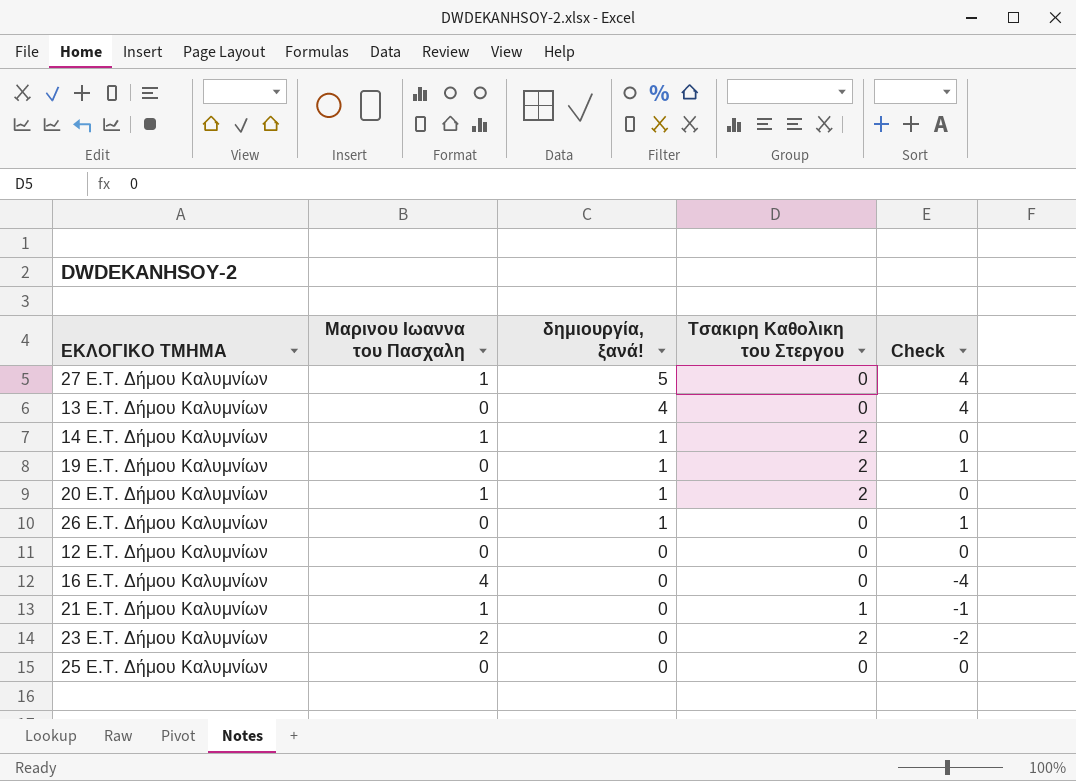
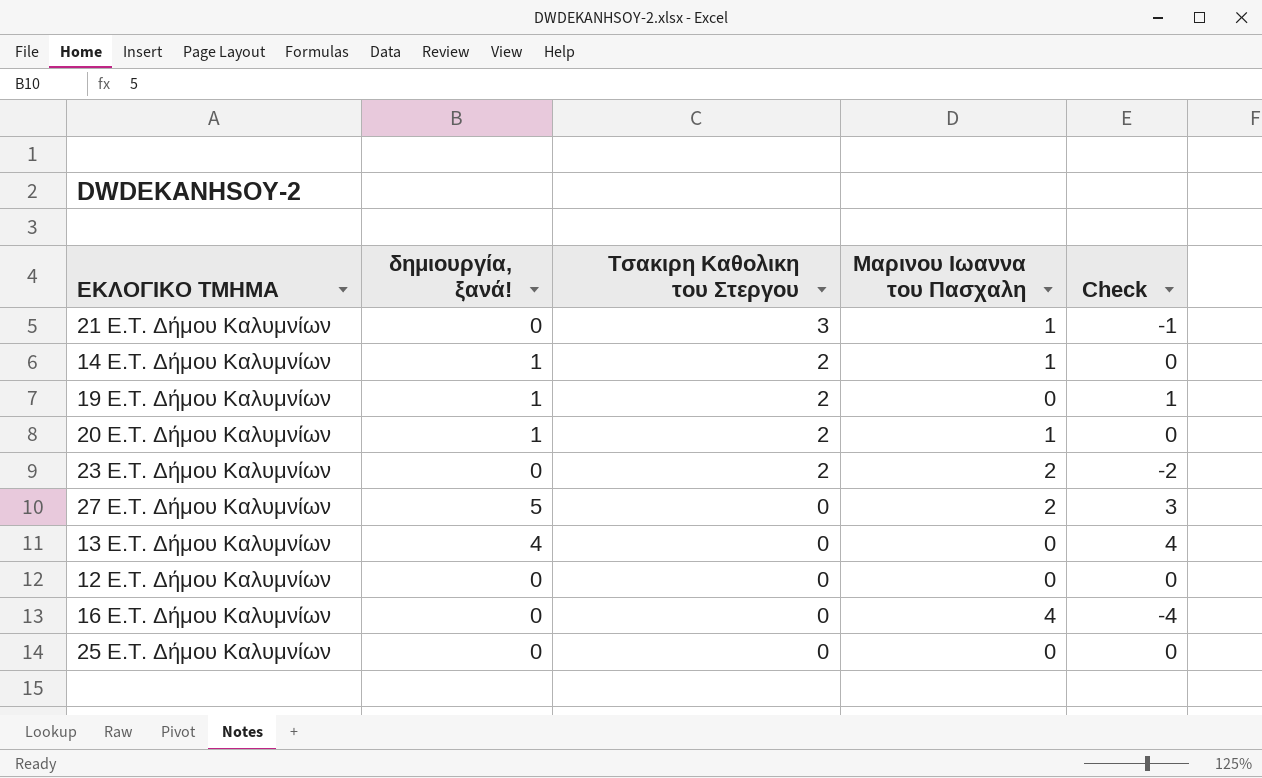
row order: δημιουργία, ξανά! descending -> Τσακιρη Καθολικη του Στεργου descending
column Μαρινου Ιωαννα του Πασχαλη | position: 2 -> 4
row 26 Ε.Τ. Δήμου Καλυμνίων: 0 | 1 | 0 | 1 -> none
21 Ε.Τ. Δήμου Καλυμνίων | Τσακιρη Καθολικη του Στεργου: 1 -> 3
27 Ε.Τ. Δήμου Καλυμνίων | Μαρινου Ιωαννα του Πασχαλη: 1 -> 2
27 Ε.Τ. Δήμου Καλυμνίων | Check: 4 -> 3

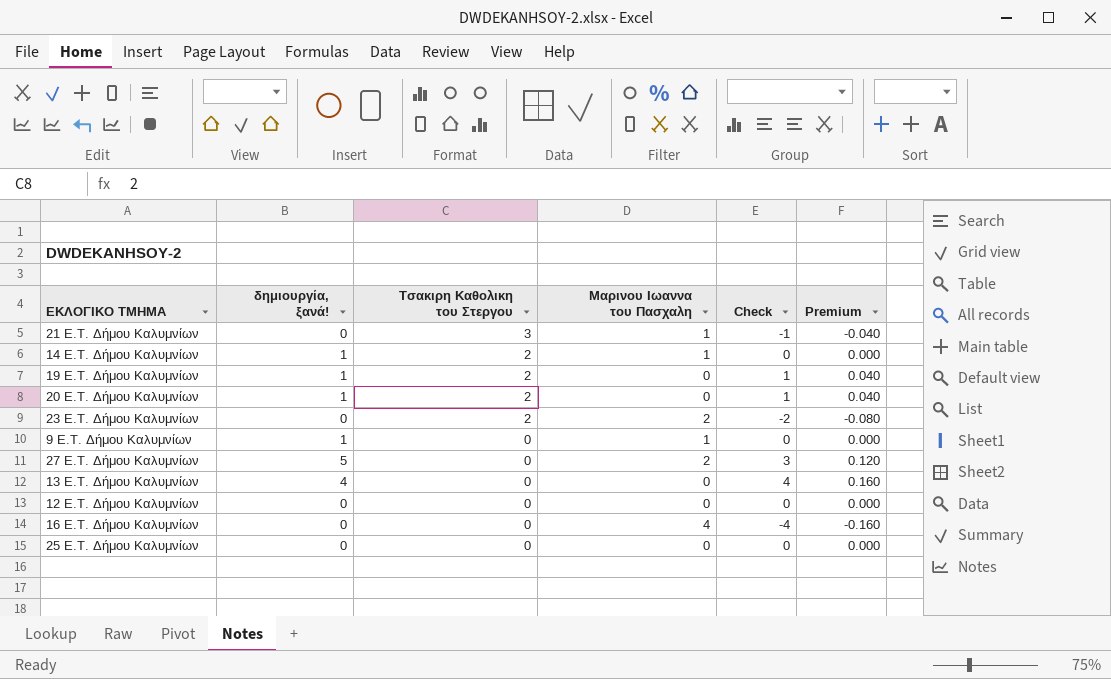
column Premium | formula: none -> [Check] * 0.04
20 Ε.Τ. Δήμου Καλυμνίων | Μαρινου Ιωαννα του Πασχαλη: 1 -> 0
20 Ε.Τ. Δήμου Καλυμνίων | Check: 0 -> 1
row 9 Ε.Τ. Δήμου Καλυμνίων: none -> 1 | 0 | 1 | 0 | 0.000

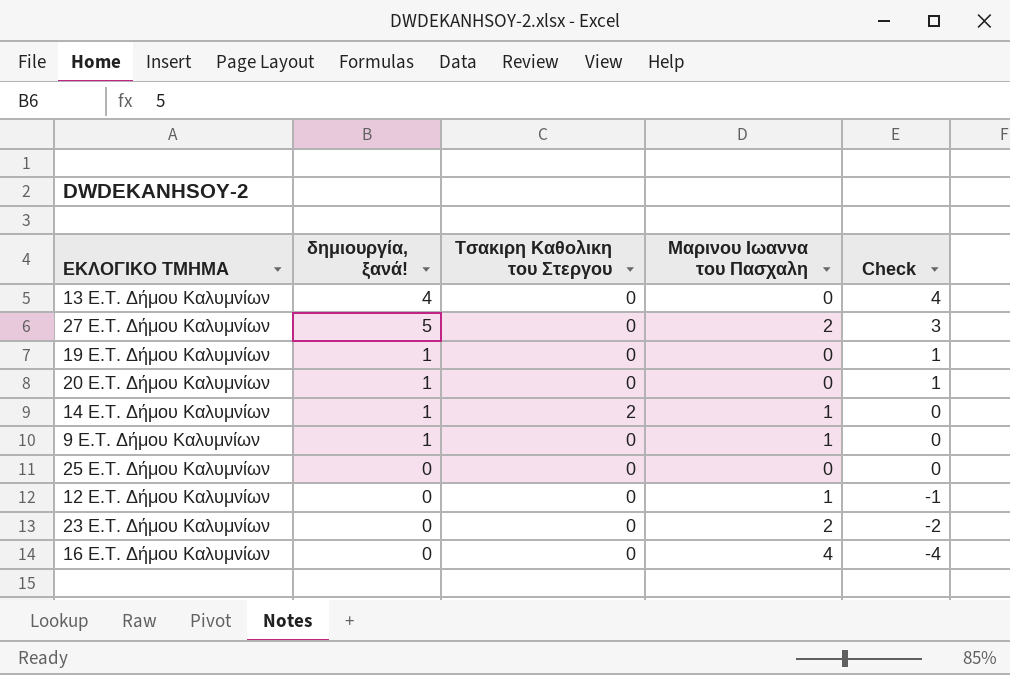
row order: Τσακιρη Καθολικη του Στεργου descending -> Check descending
column Premium | formula: [Check] * 0.04 -> none
row 21 Ε.Τ. Δήμου Καλυμνίων: 0 | 3 | 1 | -1 | -0.040 -> none
19 Ε.Τ. Δήμου Καλυμνίων | Τσακιρη Καθολικη του Στεργου: 2 -> 0
20 Ε.Τ. Δήμου Καλυμνίων | Τσακιρη Καθολικη του Στεργου: 2 -> 0
12 Ε.Τ. Δήμου Καλυμνίων | Μαρινου Ιωαννα του Πασχαλη: 0 -> 1
12 Ε.Τ. Δήμου Καλυμνίων | Check: 0 -> -1
23 Ε.Τ. Δήμου Καλυμνίων | Τσακιρη Καθολικη του Στεργου: 2 -> 0

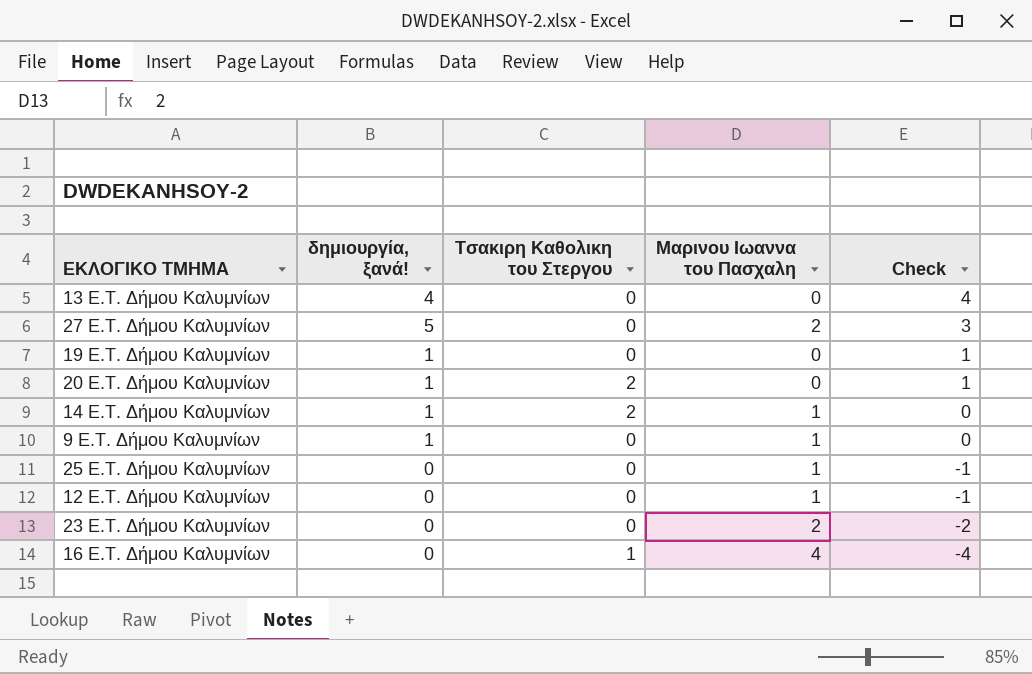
20 Ε.Τ. Δήμου Καλυμνίων | Τσακιρη Καθολικη του Στεργου: 0 -> 2
25 Ε.Τ. Δήμου Καλυμνίων | Μαρινου Ιωαννα του Πασχαλη: 0 -> 1
25 Ε.Τ. Δήμου Καλυμνίων | Check: 0 -> -1
16 Ε.Τ. Δήμου Καλυμνίων | Τσακιρη Καθολικη του Στεργου: 0 -> 1

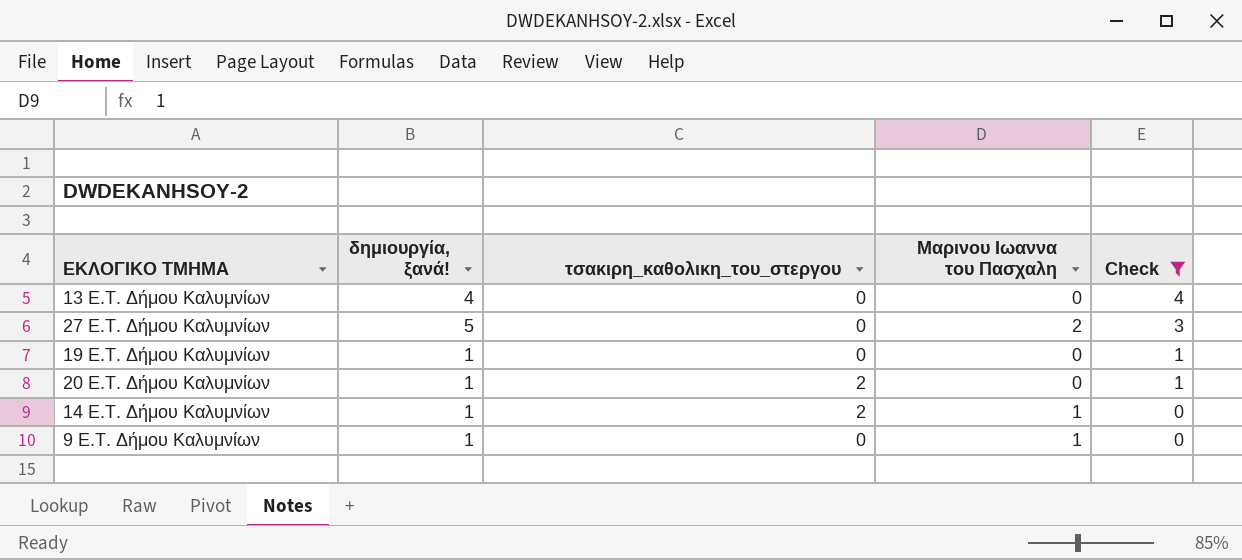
filter: none -> Check >= 0
column name: Τσακιρη Καθολικη του Στεργου -> τσακιρη_καθολικη_του_στεργου

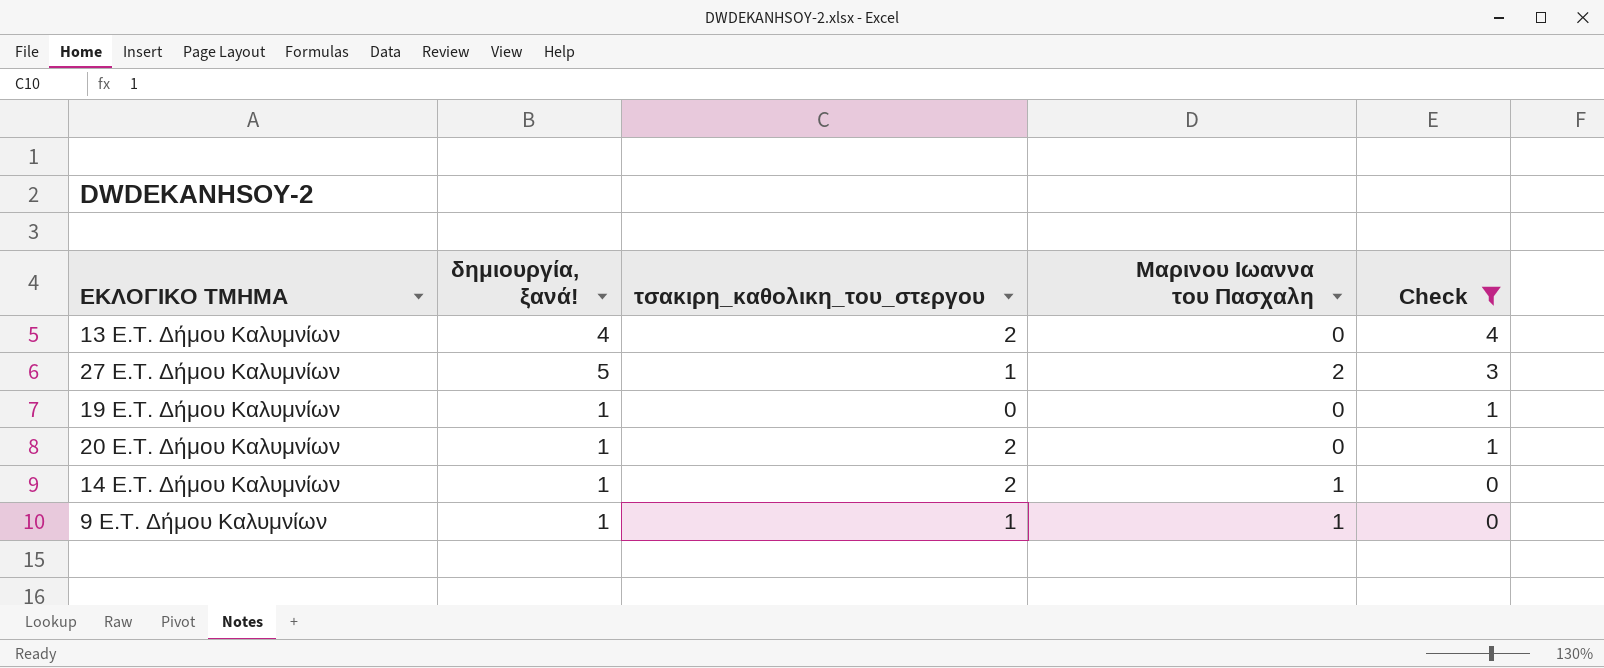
13 Ε.Τ. Δήμου Καλυμνίων | τσακιρη_καθολικη_του_στεργου: 0 -> 2
27 Ε.Τ. Δήμου Καλυμνίων | τσακιρη_καθολικη_του_στεργου: 0 -> 1
9 Ε.Τ. Δήμου Καλυμνίων | τσακιρη_καθολικη_του_στεργου: 0 -> 1

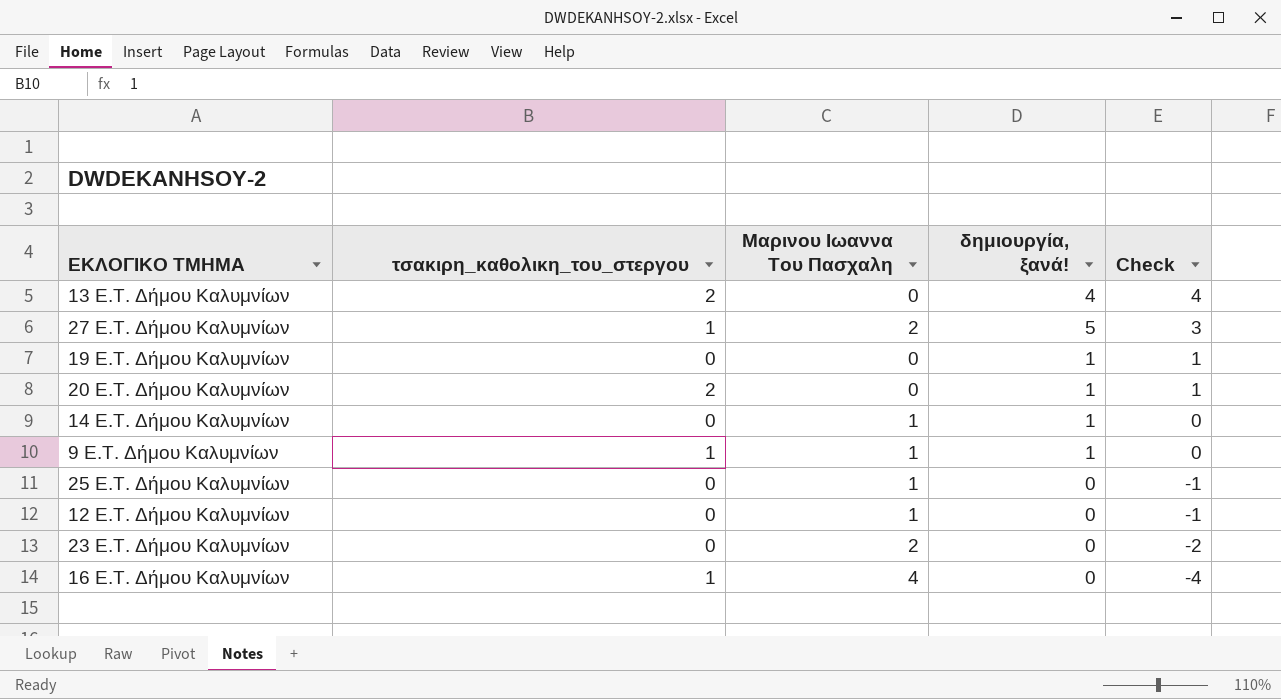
filter: Check >= 0 -> none
column name: Μαρινου Ιωαννα του Πασχαλη -> Μαρινου Ιωαννα Του Πασχαλη
column δημιουργία, ξανά! | position: 2 -> 4
14 Ε.Τ. Δήμου Καλυμνίων | τσακιρη_καθολικη_του_στεργου: 2 -> 0

